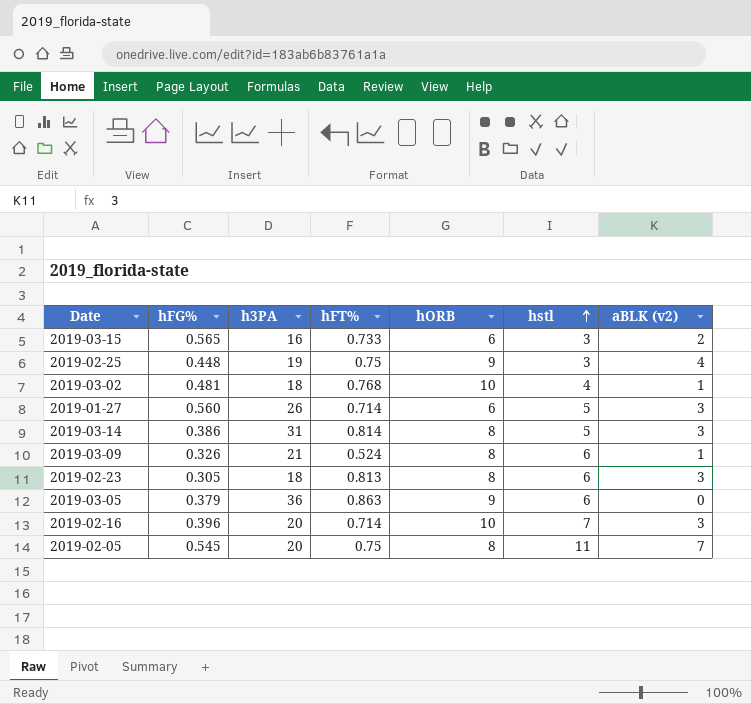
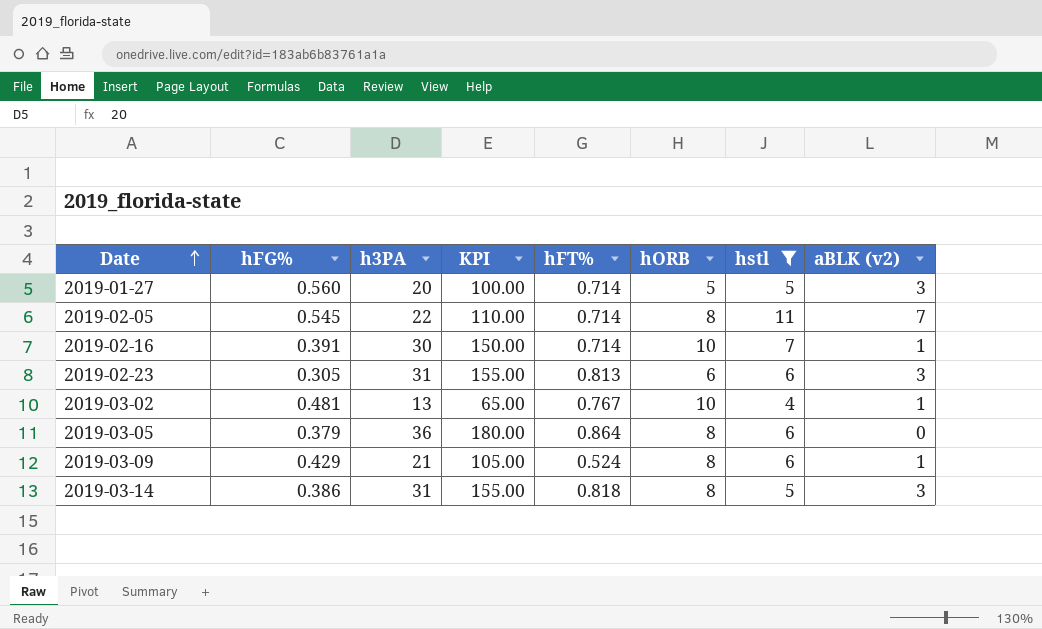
filter: none -> hstl != 3
row order: hstl ascending -> Date ascending
column KPI | formula: none -> [h3PA] * 5
2019-01-27 | h3PA: 26 -> 20
2019-01-27 | hORB: 6 -> 5
2019-02-05 | h3PA: 20 -> 22
2019-02-05 | hFT%: 0.75 -> 0.714
2019-02-16 | hFG%: 0.396 -> 0.391
2019-02-16 | h3PA: 20 -> 30
2019-02-16 | aBLK (v2): 3 -> 1
2019-02-23 | h3PA: 18 -> 31
2019-02-23 | hORB: 8 -> 6
2019-03-02 | h3PA: 18 -> 13
2019-03-02 | hFT%: 0.768 -> 0.767
2019-03-05 | hFT%: 0.863 -> 0.864
2019-03-05 | hORB: 9 -> 8
2019-03-09 | hFG%: 0.326 -> 0.429
2019-03-14 | hFT%: 0.814 -> 0.818

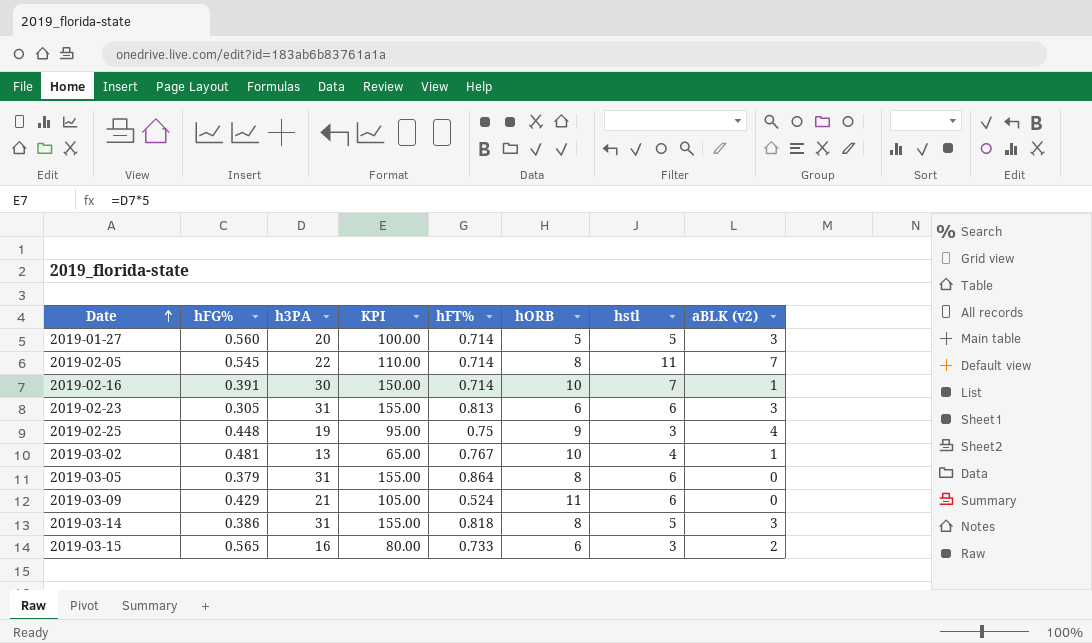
filter: hstl != 3 -> none
2019-03-05 | h3PA: 36 -> 31
2019-03-05 | KPI: 180.00 -> 155.00
2019-03-09 | hORB: 8 -> 11
2019-03-09 | aBLK (v2): 1 -> 0

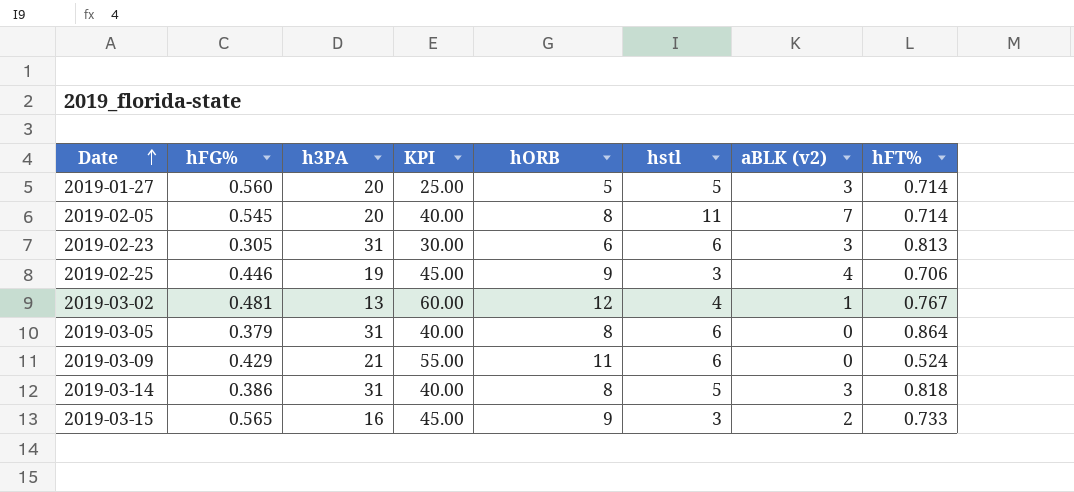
column KPI | formula: [h3PA] * 5 -> [hORB] * 5
column hFT% | position: 5 -> 8
row 2019-02-16: 0.391 | 30 | 150.00 | 0.714 | 10 | 7 | 1 -> none
2019-02-05 | h3PA: 22 -> 20
2019-02-25 | hFG%: 0.448 -> 0.446
2019-02-25 | hFT%: 0.75 -> 0.706
2019-03-02 | hORB: 10 -> 12
2019-03-15 | hORB: 6 -> 9

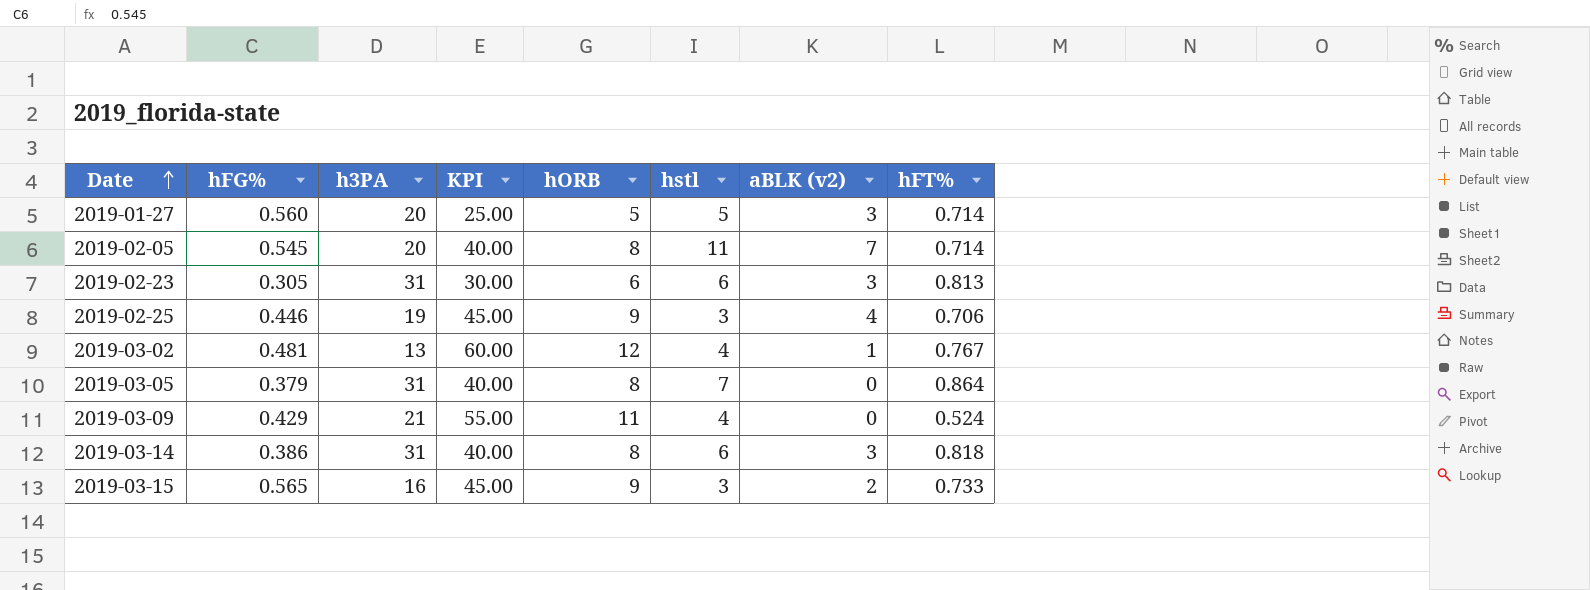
2019-03-05 | hstl: 6 -> 7
2019-03-09 | hstl: 6 -> 4
2019-03-14 | hstl: 5 -> 6

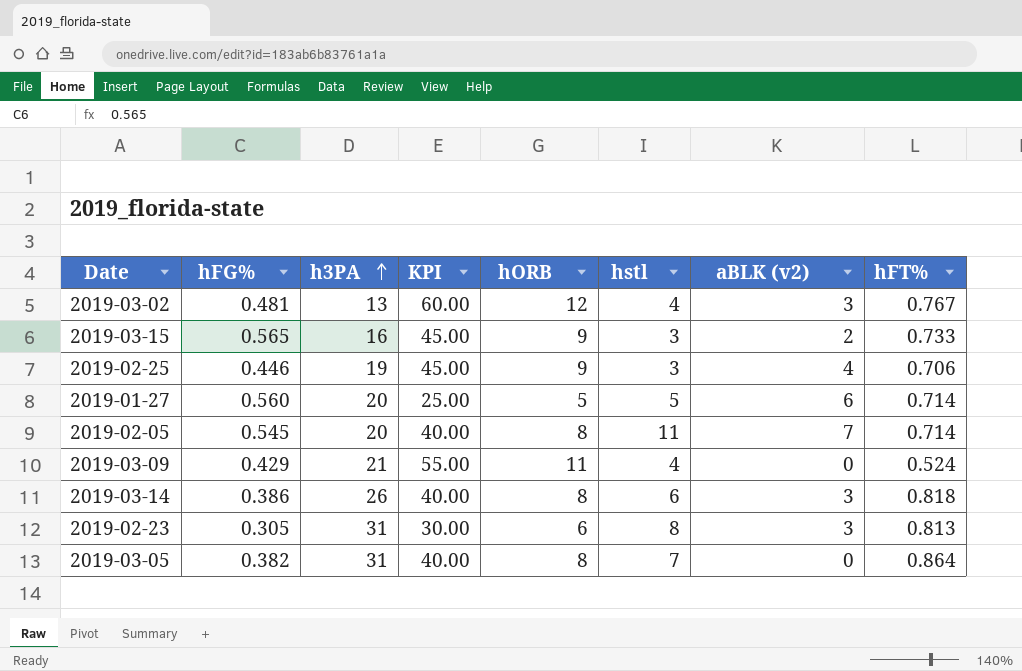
row order: Date ascending -> h3PA ascending
2019-03-02 | aBLK (v2): 1 -> 3
2019-01-27 | aBLK (v2): 3 -> 6
2019-03-14 | h3PA: 31 -> 26
2019-02-23 | hstl: 6 -> 8
2019-03-05 | hFG%: 0.379 -> 0.382

